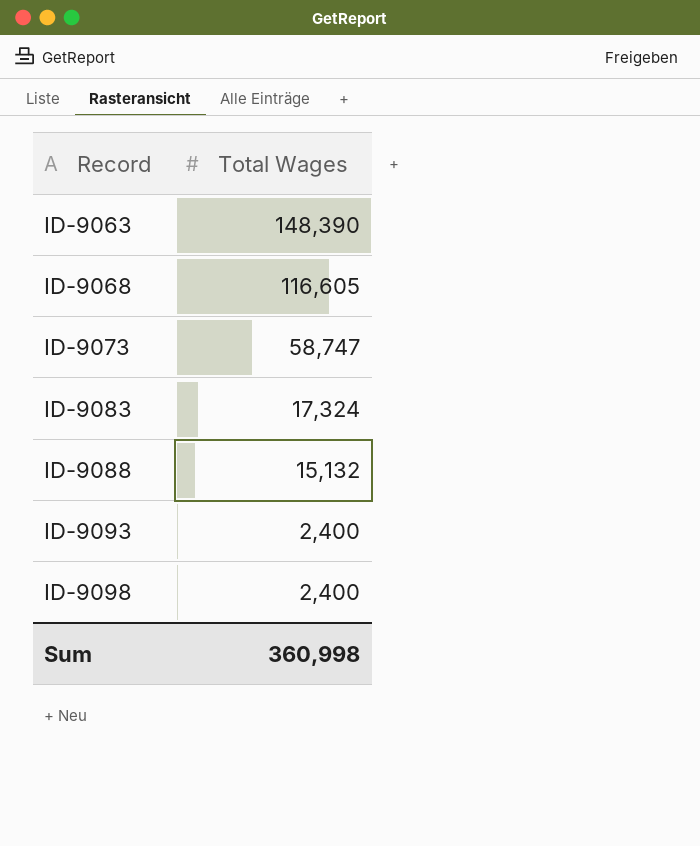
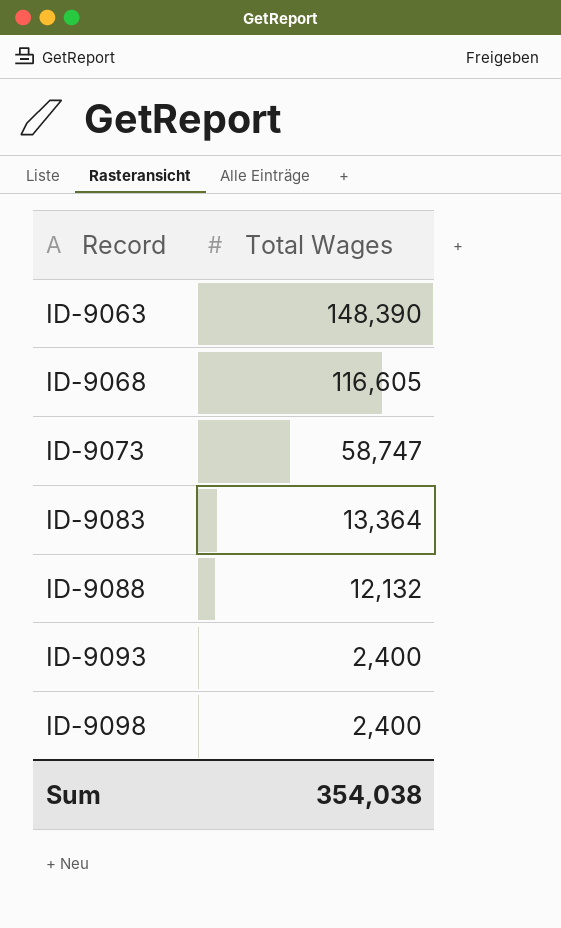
ID-9083 | Total Wages: 17,324 -> 13,364
ID-9088 | Total Wages: 15,132 -> 12,132
Sum | Total Wages: 360,998 -> 354,038

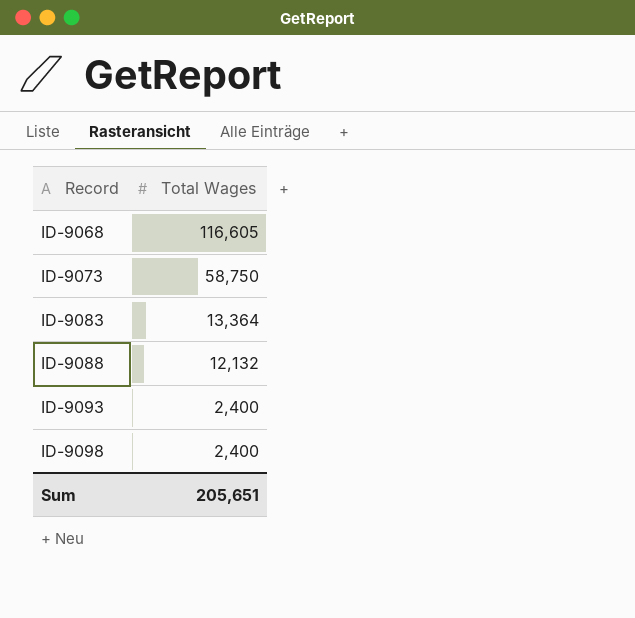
row ID-9063: 148,390 -> none
ID-9073 | Total Wages: 58,747 -> 58,750
Sum | Total Wages: 354,038 -> 205,651

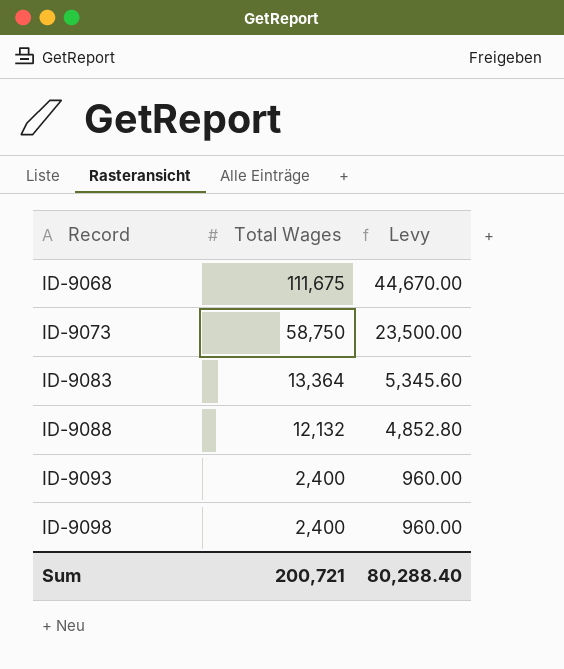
column Levy | formula: none -> [Total Wages] * 0.4
ID-9068 | Total Wages: 116,605 -> 111,675
Sum | Total Wages: 205,651 -> 200,721

